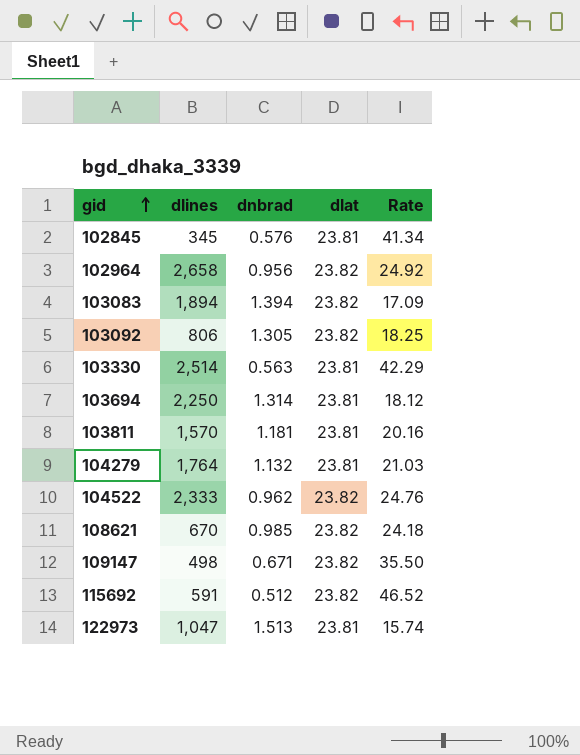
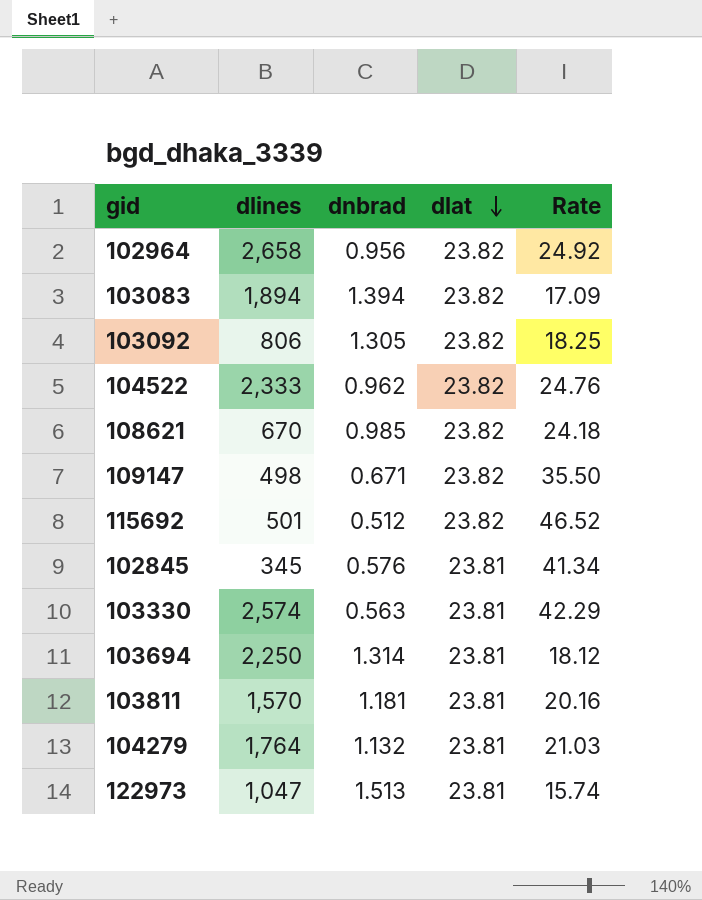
row order: gid ascending -> dlat descending
115692 | dlines: 591 -> 501
103330 | dlines: 2,514 -> 2,574

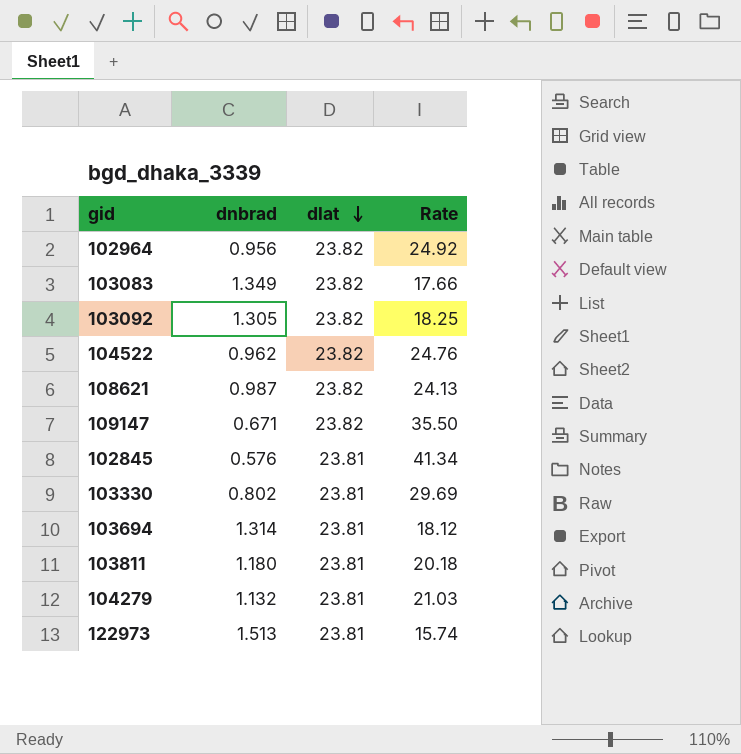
column dlines | position: 2 -> none
row 115692: 501 | 0.512 | 23.82 | 46.52 -> none
103083 | dnbrad: 1.394 -> 1.349
103083 | Rate: 17.09 -> 17.66
108621 | dnbrad: 0.985 -> 0.987
108621 | Rate: 24.18 -> 24.13
103330 | dnbrad: 0.563 -> 0.802
103330 | Rate: 42.29 -> 29.69
103811 | dnbrad: 1.181 -> 1.180
103811 | Rate: 20.16 -> 20.18

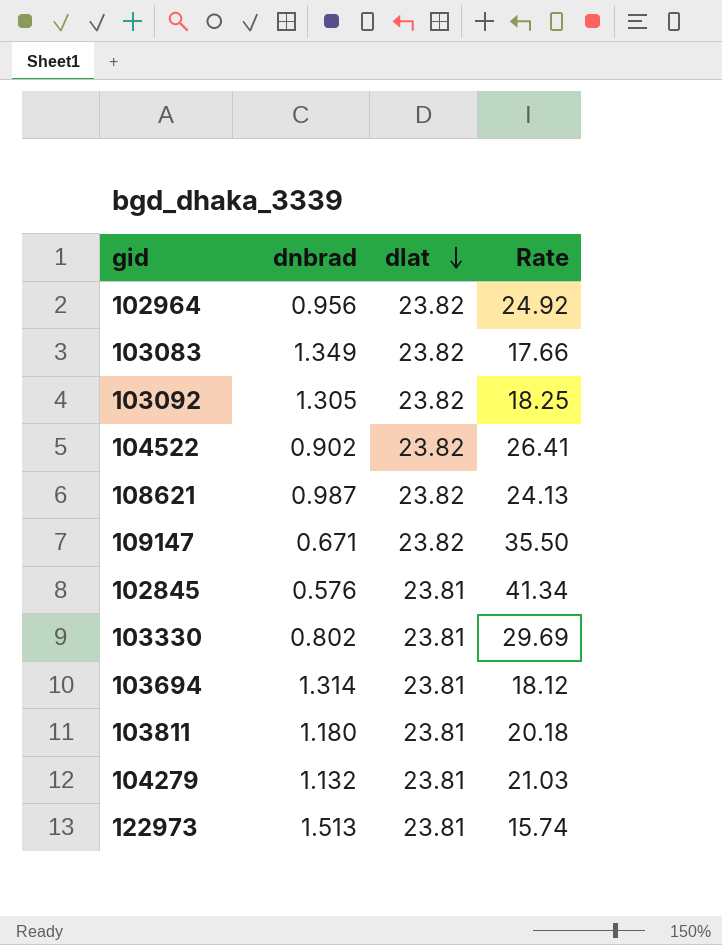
104522 | dnbrad: 0.962 -> 0.902
104522 | Rate: 24.76 -> 26.41

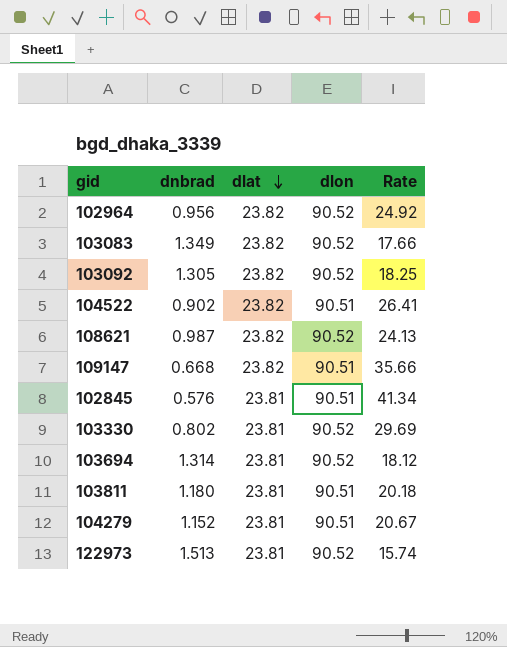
column dlon | position: none -> 4
109147 | dnbrad: 0.671 -> 0.668
109147 | Rate: 35.50 -> 35.66
104279 | dnbrad: 1.132 -> 1.152
104279 | Rate: 21.03 -> 20.67

